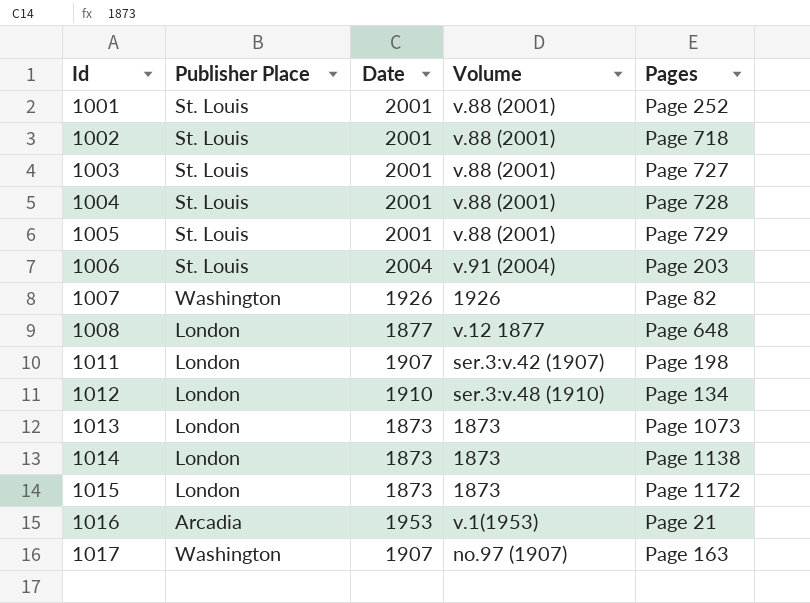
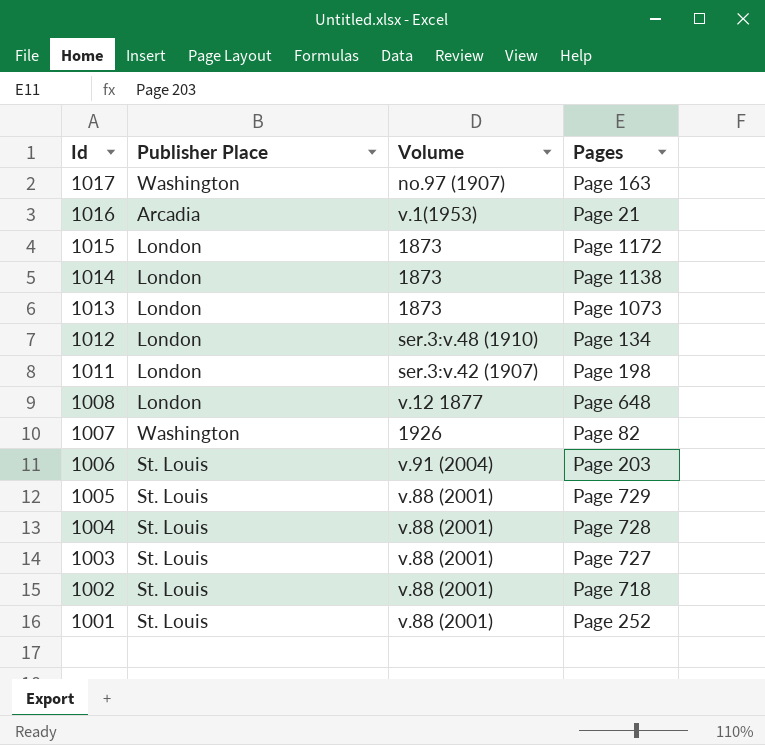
row order: Id ascending -> Id descending
column Date | position: 3 -> none

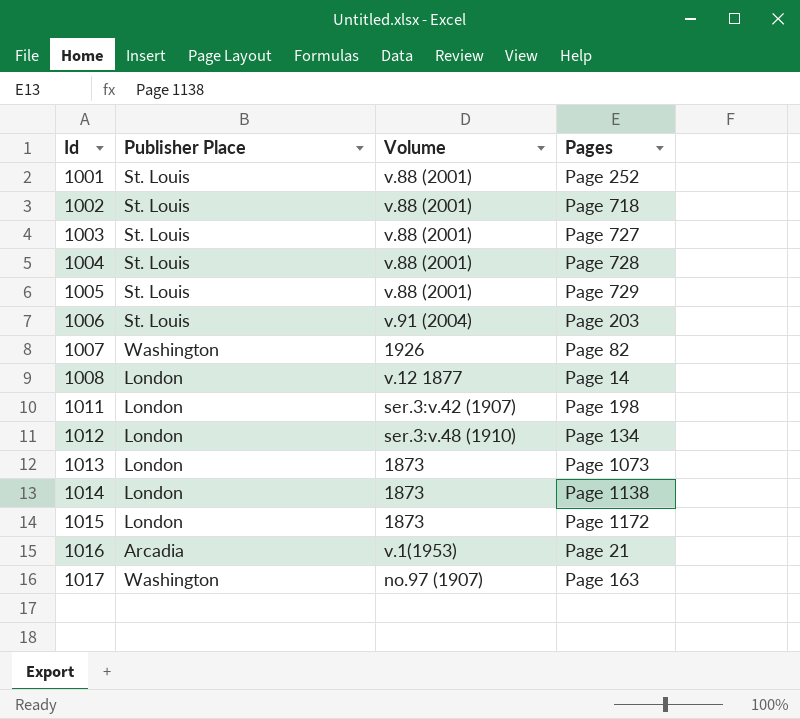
row order: Id descending -> Id ascending
1008 | Pages: Page 648 -> Page 14

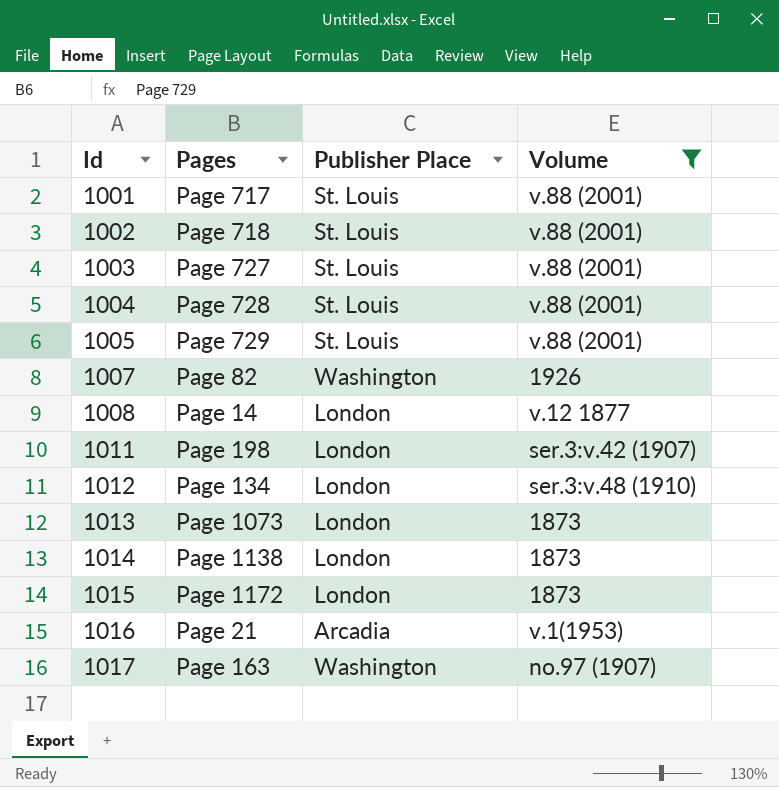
filter: none -> Volume != v.91 (2004)
column Pages | position: 4 -> 2
1001 | Pages: Page 252 -> Page 717

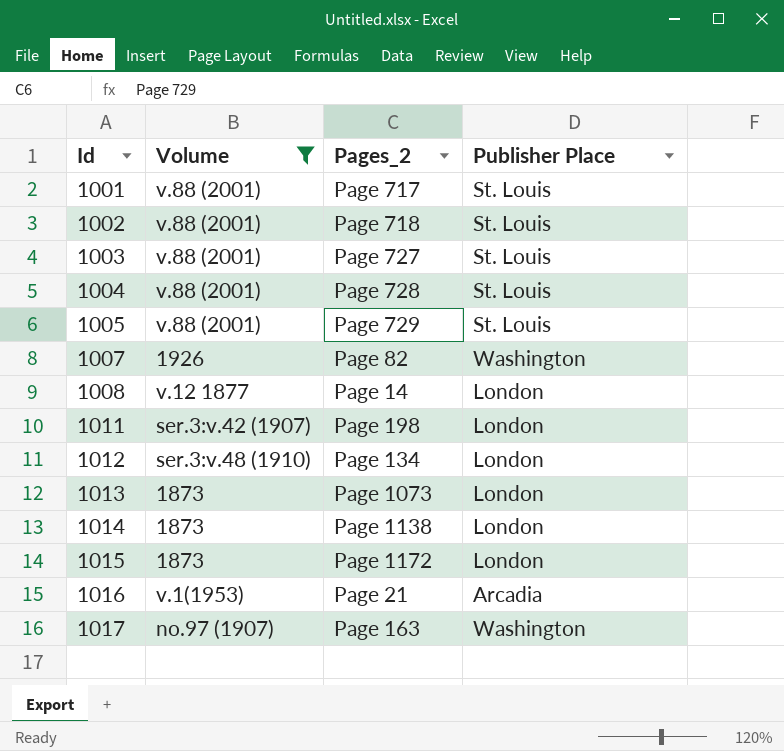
column Volume | position: 4 -> 2
column name: Pages -> Pages_2

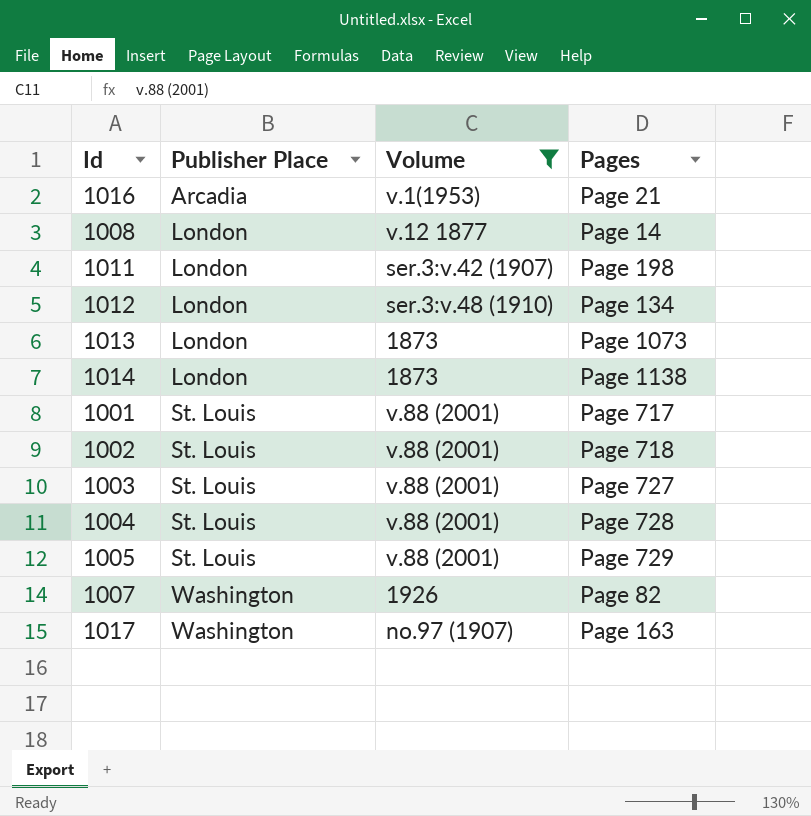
row order: Id ascending -> Publisher Place ascending
column Publisher Place | position: 4 -> 2
column name: Pages_2 -> Pages
row 1015: 1873 | Page 1172 | London -> none

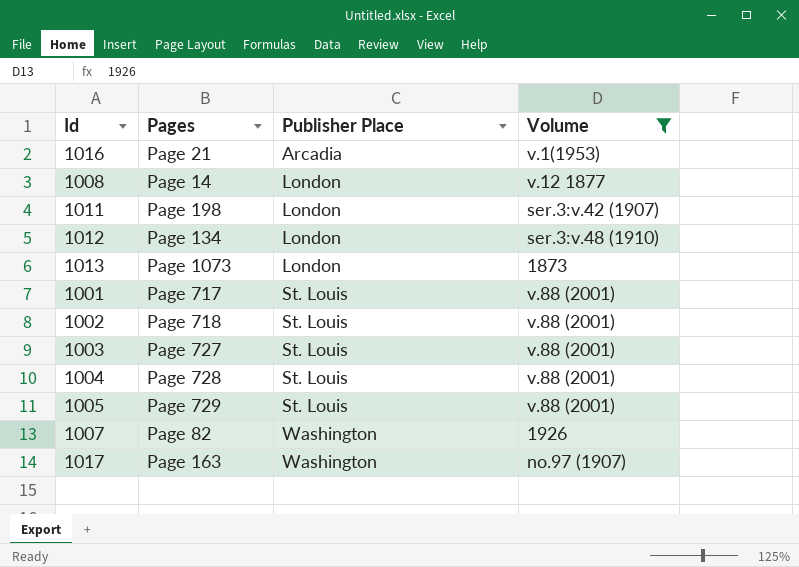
column Pages | position: 4 -> 2
row 1014: London | 1873 | Page 1138 -> none

